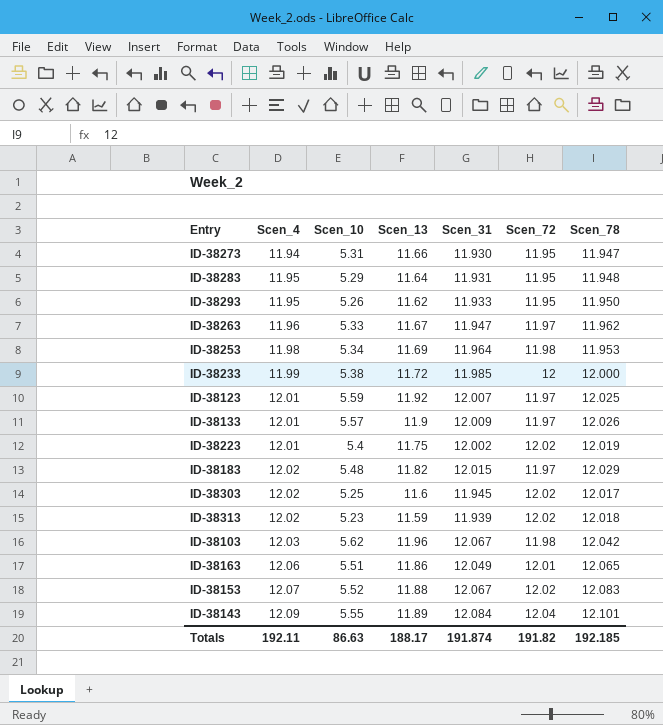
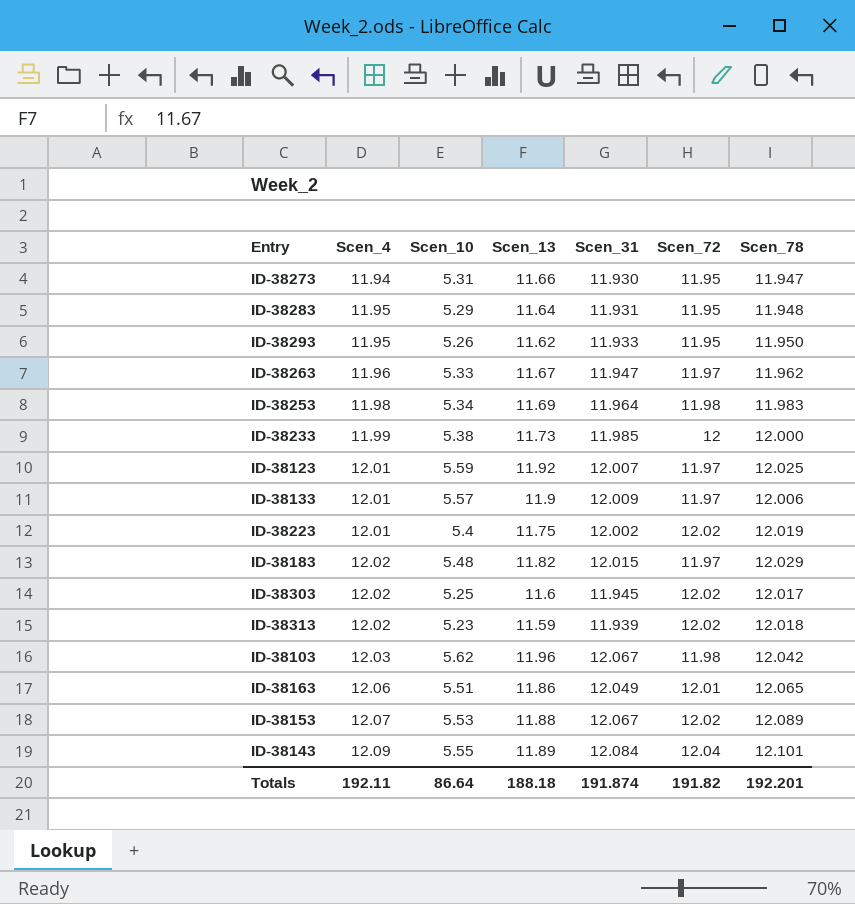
ID-38253 | Scen_78: 11.953 -> 11.983
ID-38233 | Scen_13: 11.72 -> 11.73
ID-38133 | Scen_78: 12.026 -> 12.006
ID-38153 | Scen_10: 5.52 -> 5.53
ID-38153 | Scen_78: 12.083 -> 12.089
Totals | Scen_10: 86.63 -> 86.64
Totals | Scen_13: 188.17 -> 188.18
Totals | Scen_78: 192.185 -> 192.201

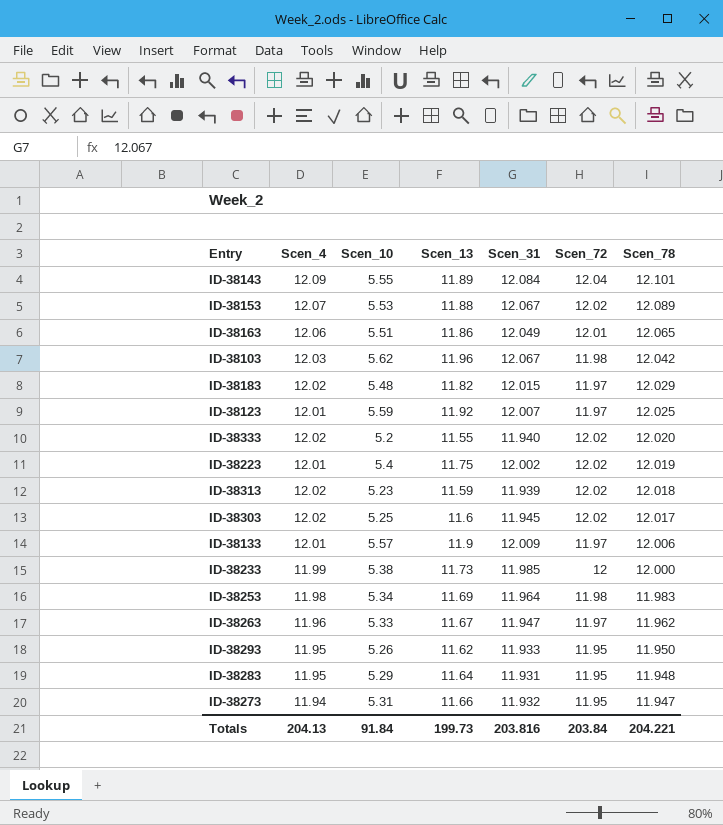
row order: Scen_4 ascending -> Scen_78 descending
row ID-38333: none -> 12.02 | 5.2 | 11.55 | 11.940 | 12.02 | 12.020
ID-38273 | Scen_31: 11.930 -> 11.932
Totals | Scen_4: 192.11 -> 204.13
Totals | Scen_10: 86.64 -> 91.84
Totals | Scen_13: 188.18 -> 199.73
Totals | Scen_31: 191.874 -> 203.816
Totals | Scen_72: 191.82 -> 203.84
Totals | Scen_78: 192.201 -> 204.221

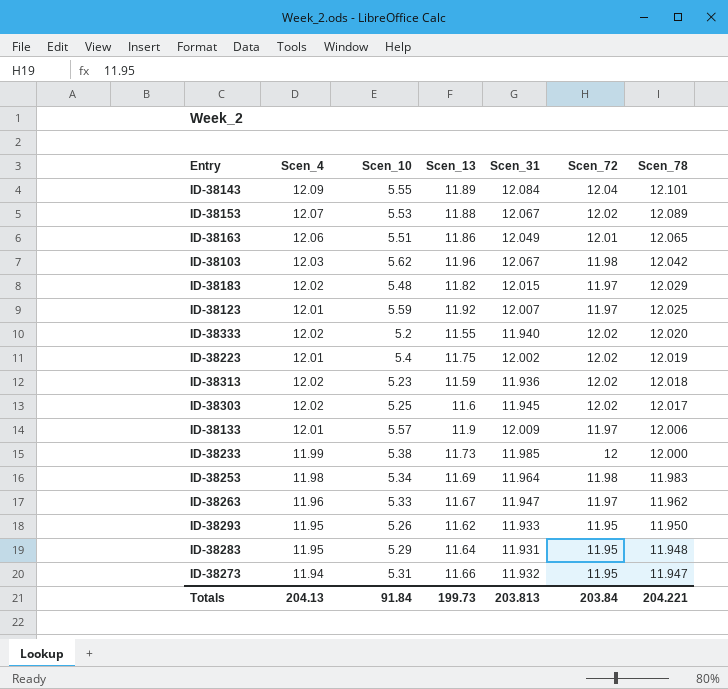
ID-38313 | Scen_31: 11.939 -> 11.936
Totals | Scen_31: 203.816 -> 203.813

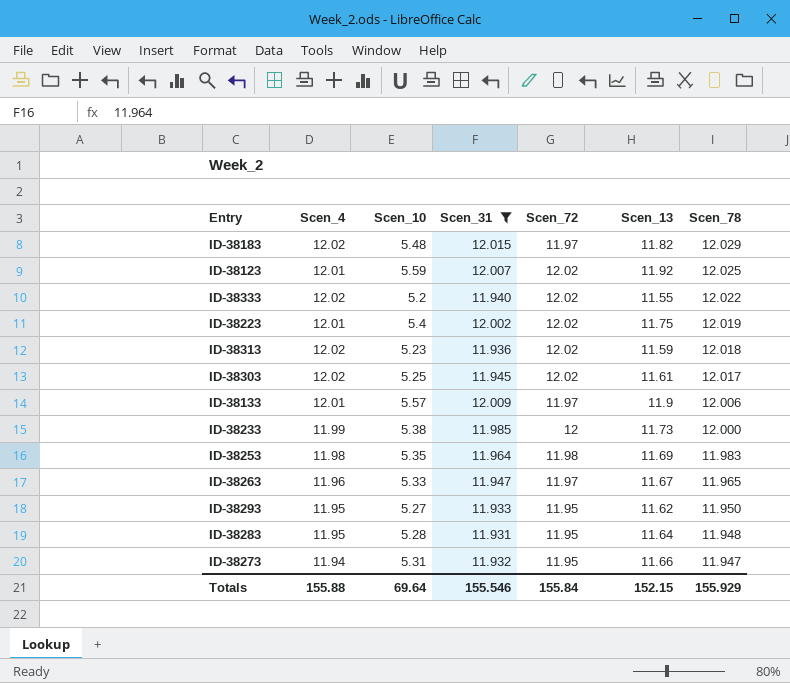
filter: none -> Scen_31 <= 12.015
column Scen_13 | position: 4 -> 6
ID-38123 | Scen_72: 11.97 -> 12.02
ID-38333 | Scen_78: 12.020 -> 12.022
ID-38303 | Scen_13: 11.6 -> 11.61
ID-38253 | Scen_10: 5.34 -> 5.35
ID-38263 | Scen_78: 11.962 -> 11.965
ID-38293 | Scen_10: 5.26 -> 5.27
ID-38283 | Scen_10: 5.29 -> 5.28
Totals | Scen_4: 204.13 -> 155.88
Totals | Scen_10: 91.84 -> 69.64
Totals | Scen_31: 203.813 -> 155.546
Totals | Scen_72: 203.84 -> 155.84
Totals | Scen_13: 199.73 -> 152.15
Totals | Scen_78: 204.221 -> 155.929

